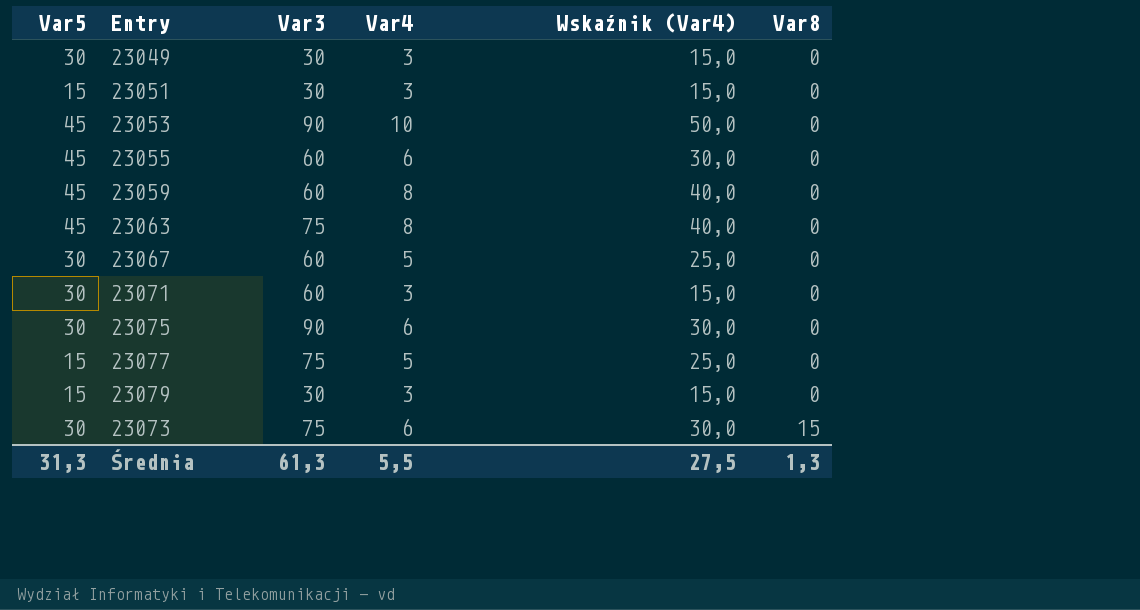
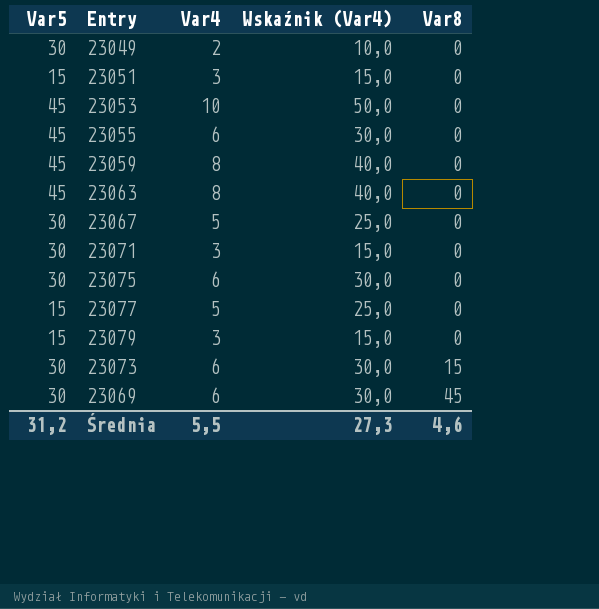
column Var3 | position: 3 -> none
23049 | Var4: 3 -> 2
23049 | Wskaźnik (Var4): 15,0 -> 10,0
row 23069: none -> 30 | 6 | 30,0 | 45
Średnia | Var5: 31,3 -> 31,2
Średnia | Wskaźnik (Var4): 27,5 -> 27,3
Średnia | Var8: 1,3 -> 4,6

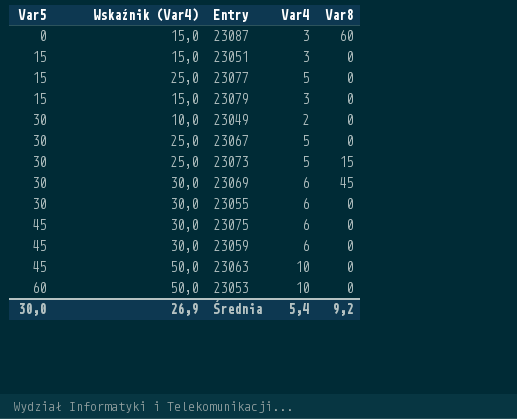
row order: Var8 ascending -> Var5 ascending
column Wskaźnik (Var4) | position: 4 -> 2
row 23071: 30 | 3 | 15,0 | 0 -> none
row 23087: none -> 0 | 15,0 | 3 | 60
23073 | Wskaźnik (Var4): 30,0 -> 25,0
23073 | Var4: 6 -> 5
23055 | Var5: 45 -> 30
23075 | Var5: 30 -> 45
23059 | Wskaźnik (Var4): 40,0 -> 30,0
23059 | Var4: 8 -> 6
23063 | Wskaźnik (Var4): 40,0 -> 50,0
23063 | Var4: 8 -> 10
23053 | Var5: 45 -> 60
Średnia | Var5: 31,2 -> 30,0
Średnia | Wskaźnik (Var4): 27,3 -> 26,9
Średnia | Var4: 5,5 -> 5,4
Średnia | Var8: 4,6 -> 9,2

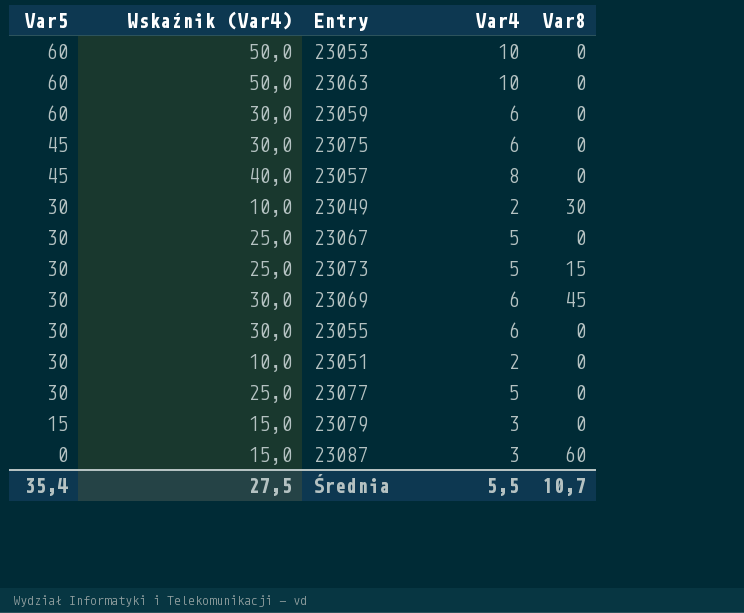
row order: Var5 ascending -> Var5 descending
23063 | Var5: 45 -> 60
23059 | Var5: 45 -> 60
row 23057: none -> 45 | 40,0 | 8 | 0
23049 | Var8: 0 -> 30
23051 | Var5: 15 -> 30
23051 | Wskaźnik (Var4): 15,0 -> 10,0
23051 | Var4: 3 -> 2
23077 | Var5: 15 -> 30
Średnia | Var5: 30,0 -> 35,4
Średnia | Wskaźnik (Var4): 26,9 -> 27,5
Średnia | Var4: 5,4 -> 5,5
Średnia | Var8: 9,2 -> 10,7

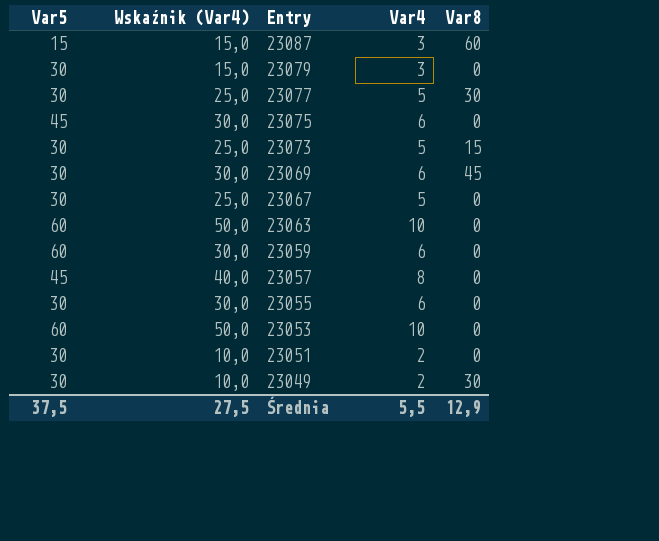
row order: Var5 descending -> Entry descending
23087 | Var5: 0 -> 15
23079 | Var5: 15 -> 30
23077 | Var8: 0 -> 30
Średnia | Var5: 35,4 -> 37,5
Średnia | Var8: 10,7 -> 12,9

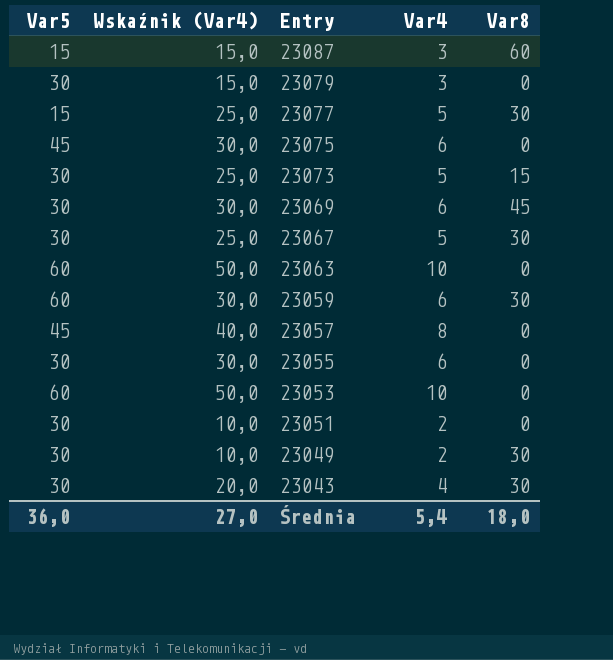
23077 | Var5: 30 -> 15
23067 | Var8: 0 -> 30
23059 | Var8: 0 -> 30
row 23043: none -> 30 | 20,0 | 4 | 30
Średnia | Var5: 37,5 -> 36,0
Średnia | Wskaźnik (Var4): 27,5 -> 27,0
Średnia | Var4: 5,5 -> 5,4
Średnia | Var8: 12,9 -> 18,0

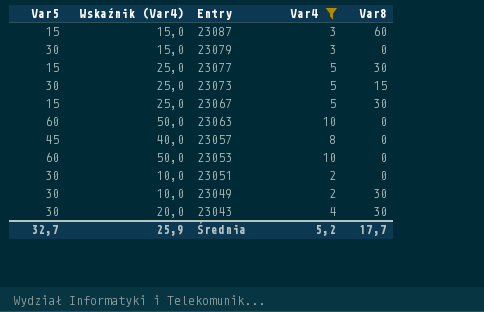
filter: none -> Var4 != 6
23067 | Var5: 30 -> 15
Średnia | Var5: 36,0 -> 32,7
Średnia | Wskaźnik (Var4): 27,0 -> 25,9
Średnia | Var4: 5,4 -> 5,2
Średnia | Var8: 18,0 -> 17,7

